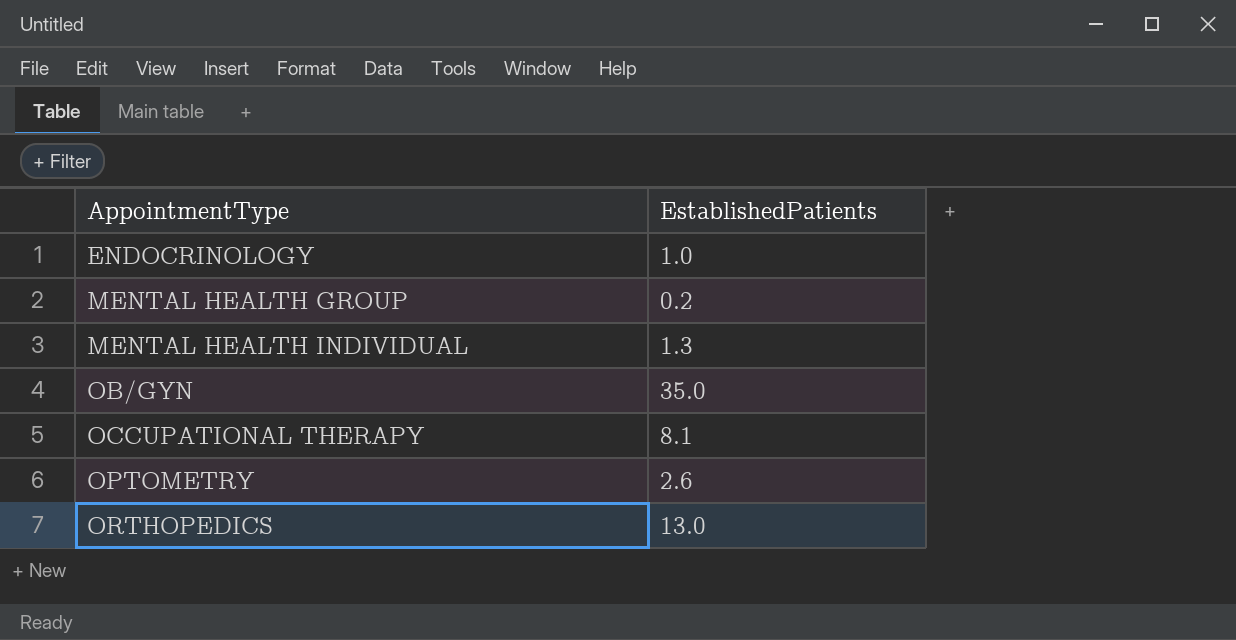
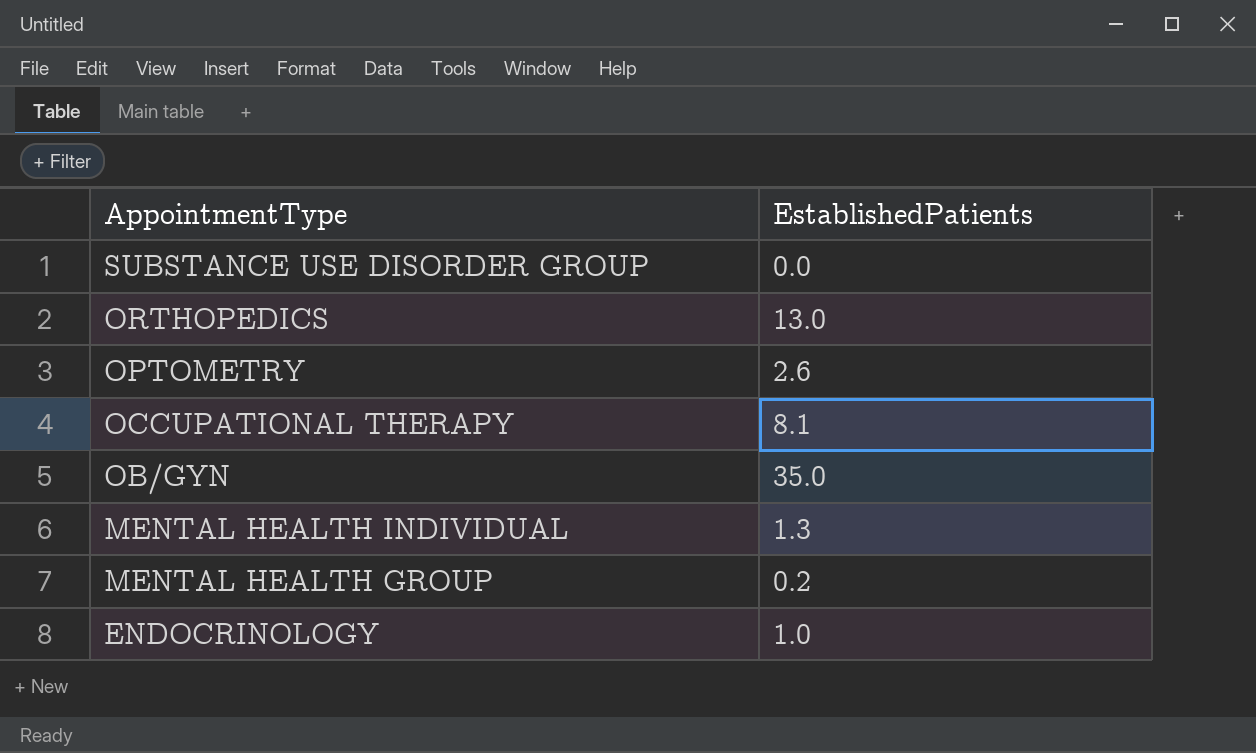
row order: AppointmentType ascending -> AppointmentType descending
row SUBSTANCE USE DISORDER GROUP: none -> 0.0

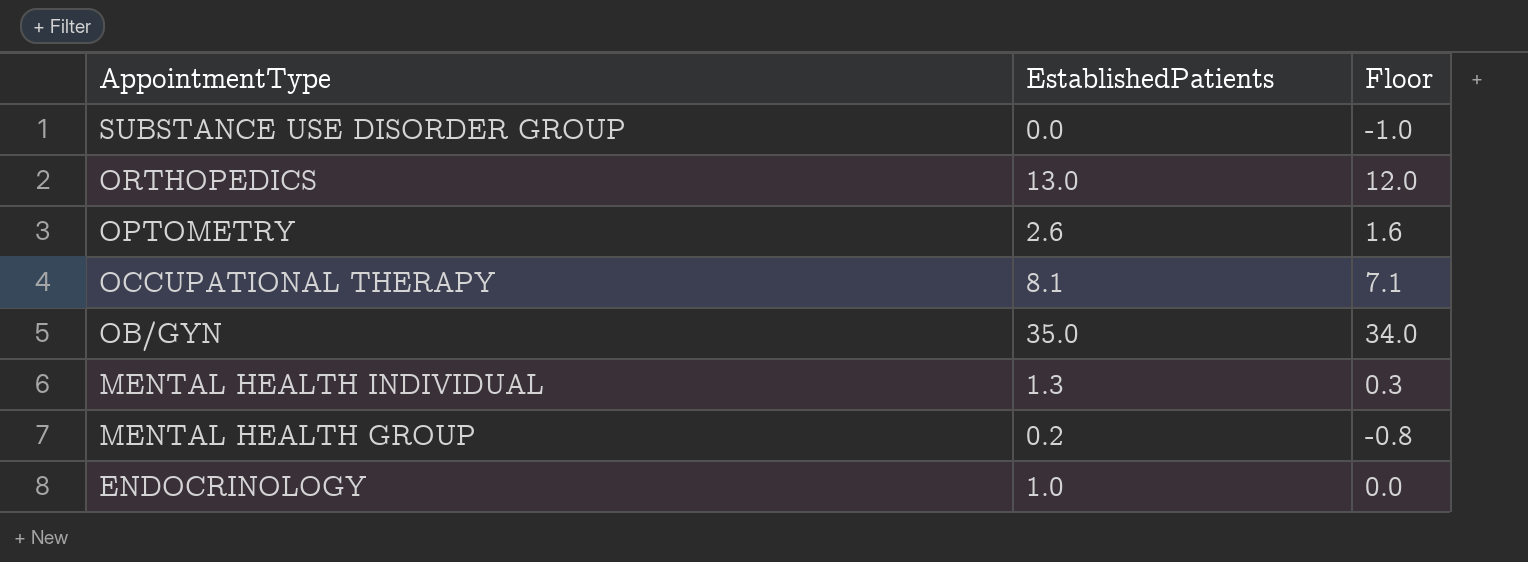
column Floor | formula: none -> [EstablishedPatients] - 1

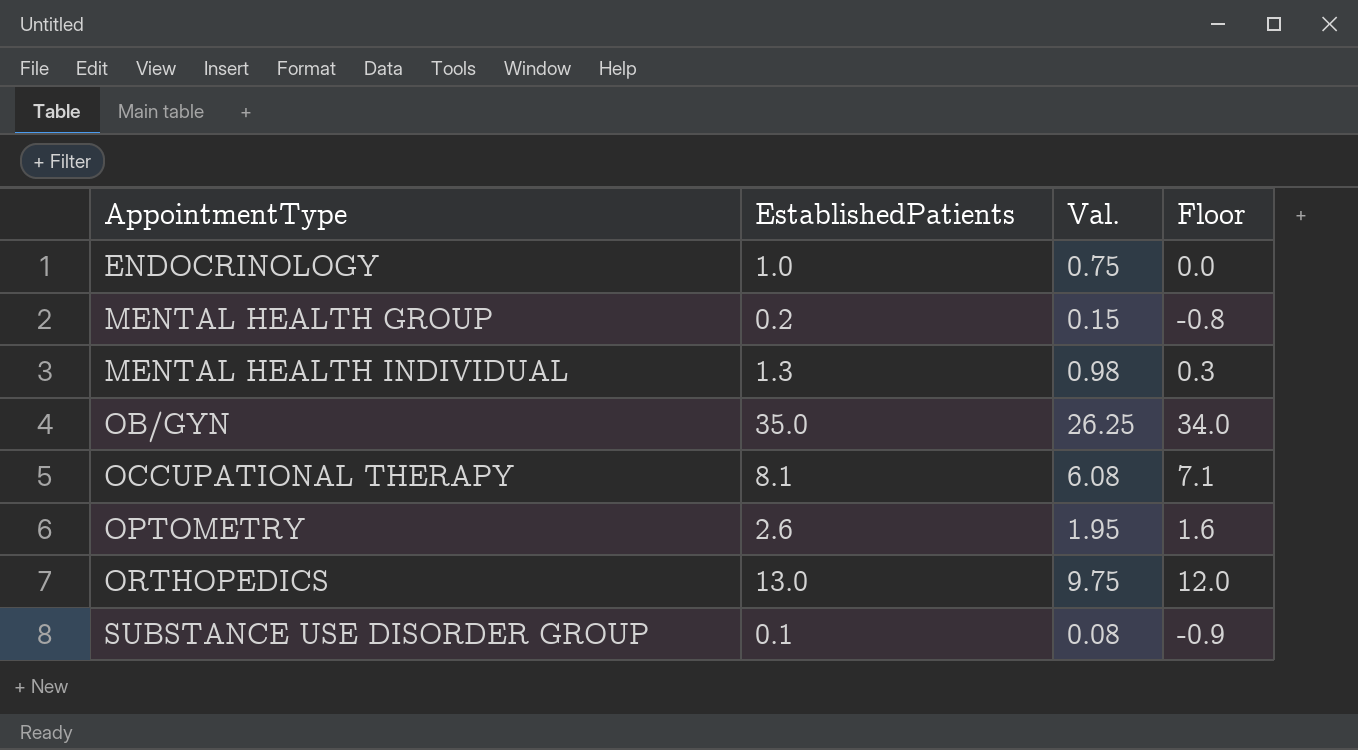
row order: AppointmentType descending -> AppointmentType ascending
column Val. | formula: none -> [EstablishedPatients] * 0.75
SUBSTANCE USE DISORDER GROUP | EstablishedPatients: 0.0 -> 0.1
SUBSTANCE USE DISORDER GROUP | Floor: -1.0 -> -0.9

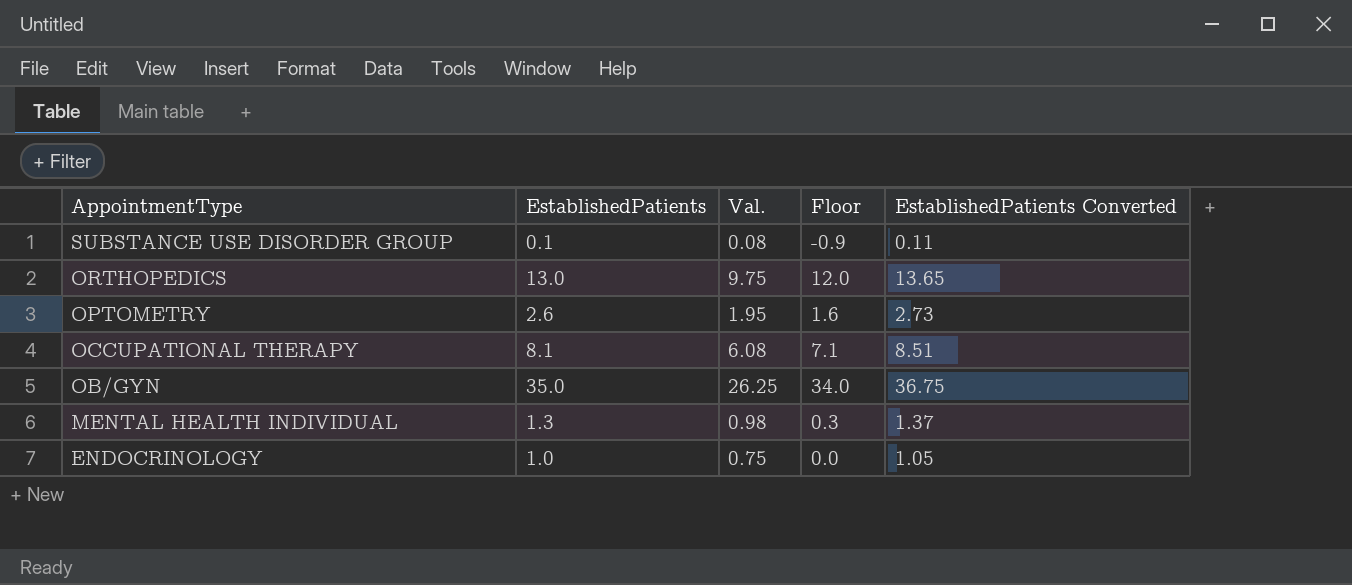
row order: AppointmentType ascending -> AppointmentType descending
column EstablishedPatients Converted | formula: none -> [EstablishedPatients] * 1.05
row MENTAL HEALTH GROUP: 0.2 | 0.15 | -0.8 -> none

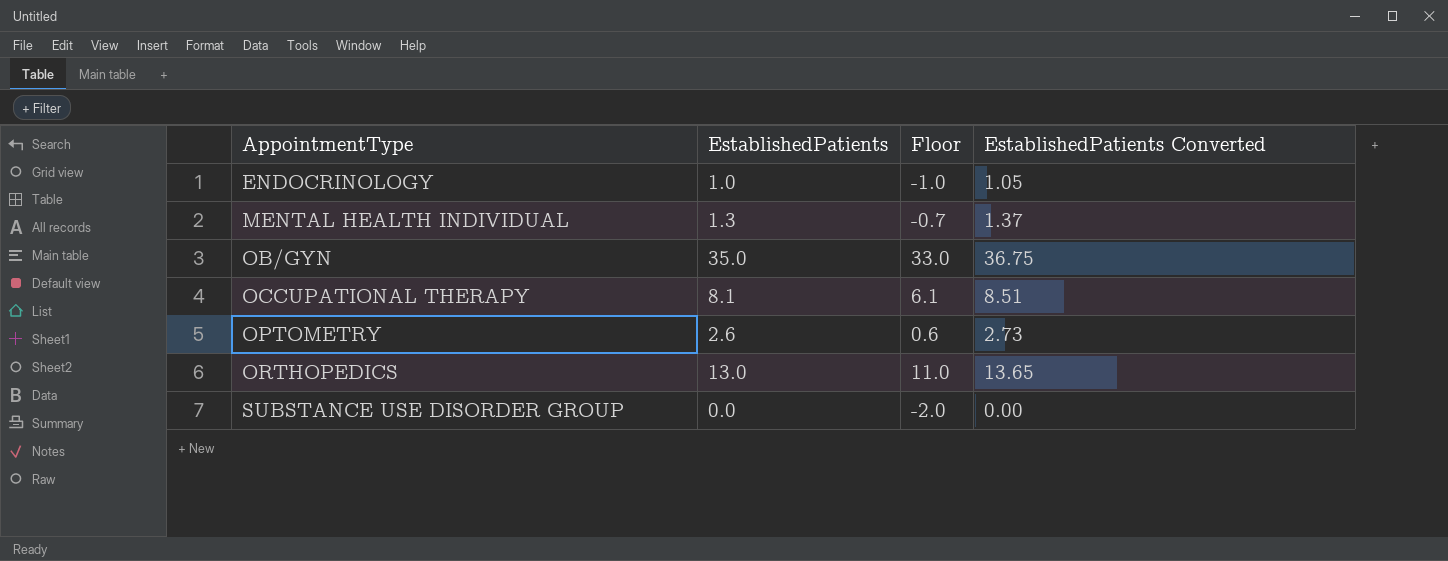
row order: AppointmentType descending -> AppointmentType ascending
column Val. | formula: [EstablishedPatients] * 0.75 -> none
column Floor | formula: [EstablishedPatients] - 1 -> [EstablishedPatients] - 2
SUBSTANCE USE DISORDER GROUP | EstablishedPatients: 0.1 -> 0.0
SUBSTANCE USE DISORDER GROUP | EstablishedPatients Converted: 0.11 -> 0.00

